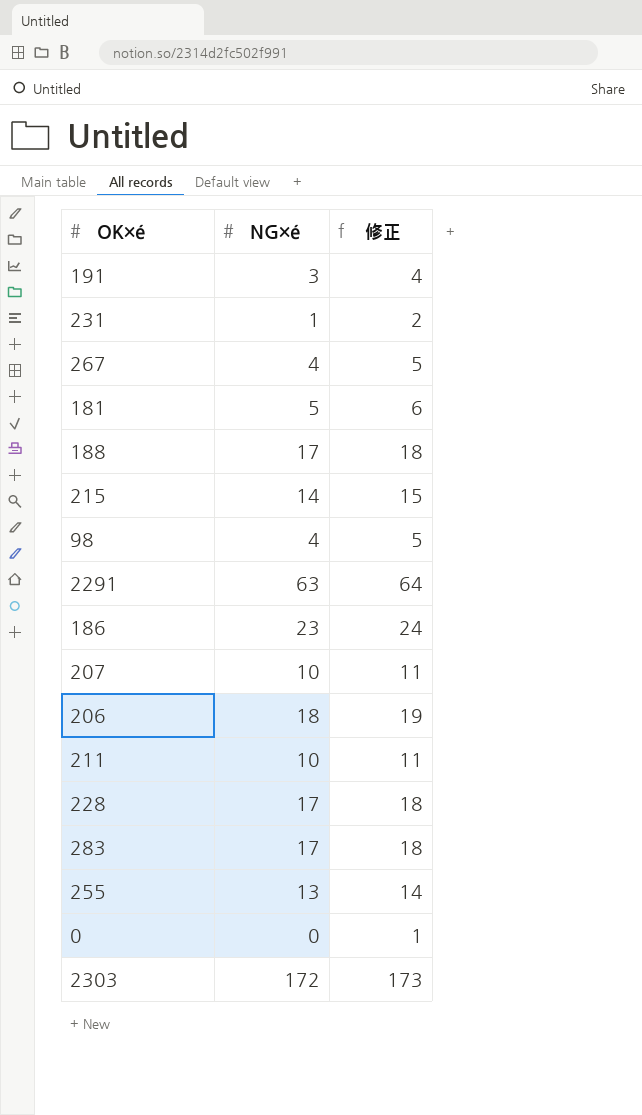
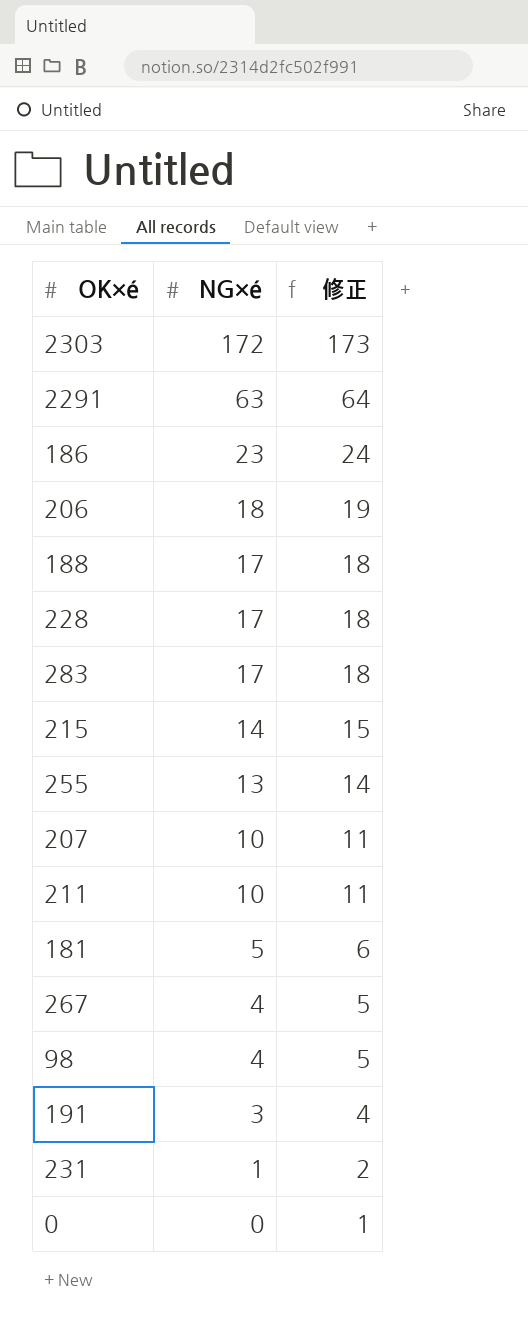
row order: none -> NG×é descending

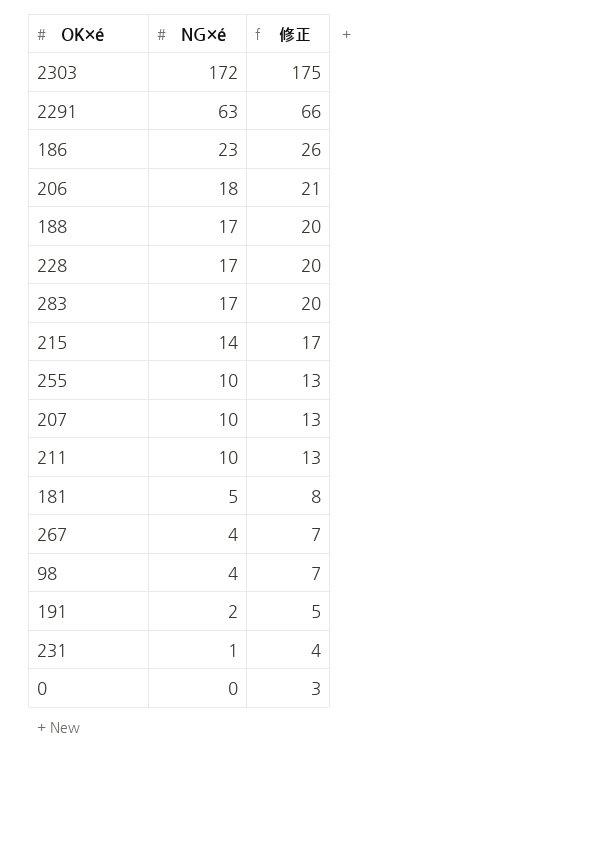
column 修正 | formula: [NG×é] + 1 -> [NG×é] + 3
255 | NG×é: 13 -> 10
191 | NG×é: 3 -> 2

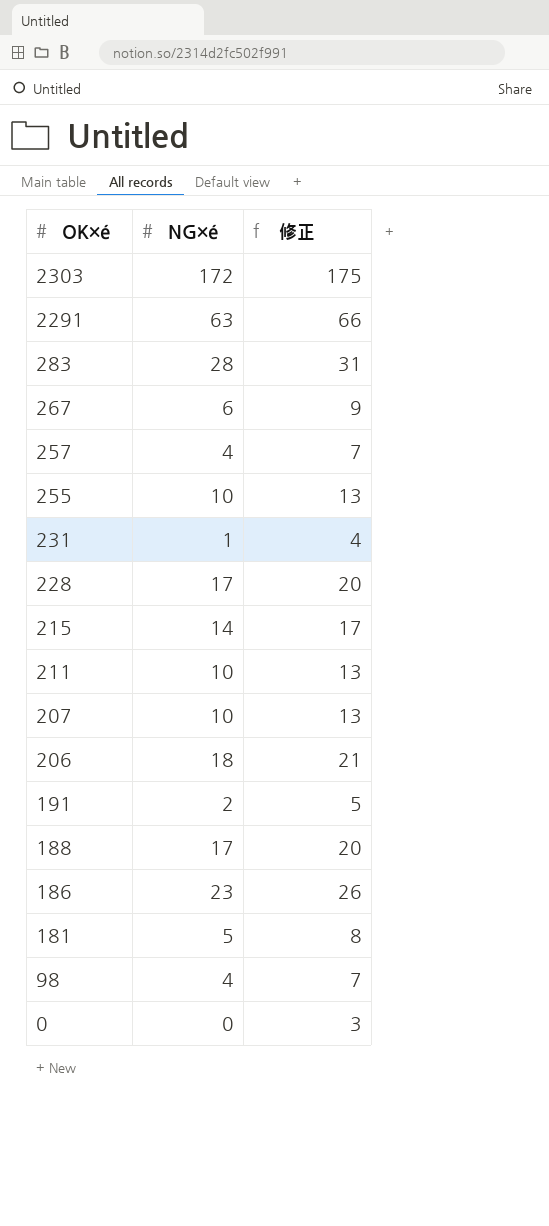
row order: NG×é descending -> OK×é descending
283 | NG×é: 17 -> 28
283 | 修正: 20 -> 31
267 | NG×é: 4 -> 6
267 | 修正: 7 -> 9
row 257: none -> 4 | 7

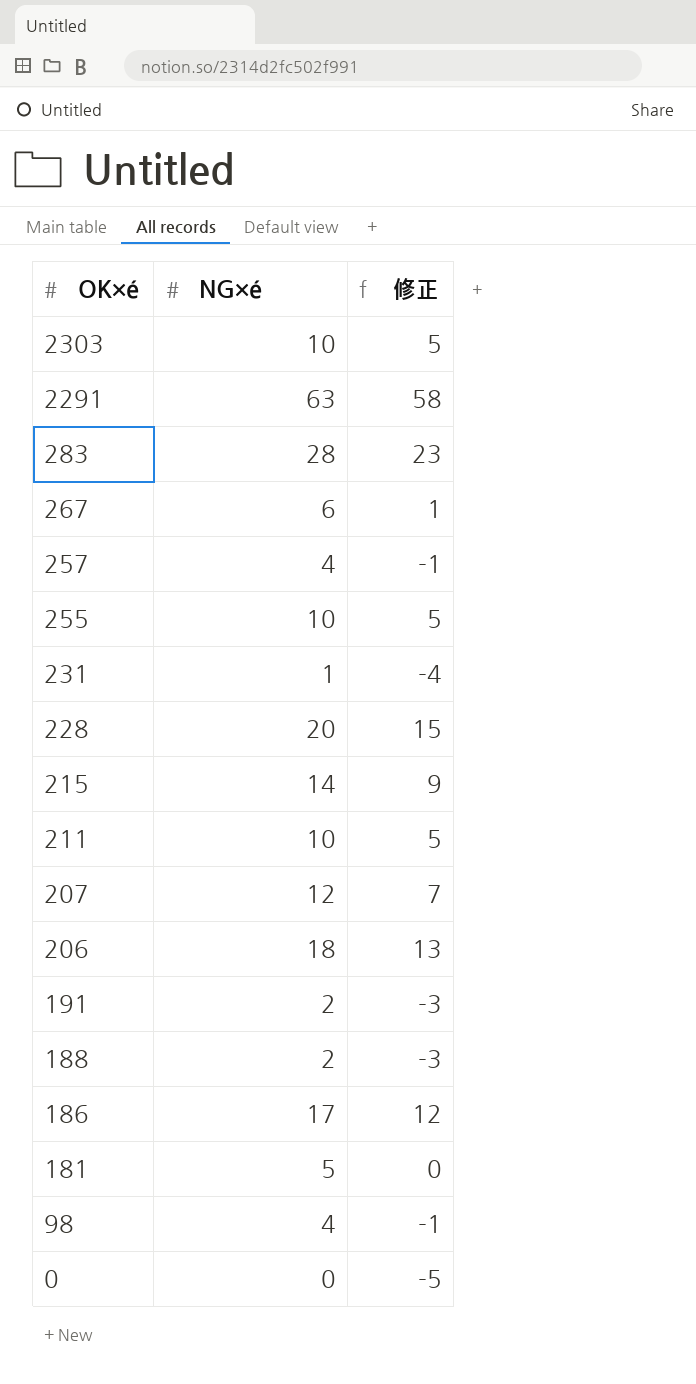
column 修正 | formula: [NG×é] + 3 -> [NG×é] - 5
2303 | NG×é: 172 -> 10
228 | NG×é: 17 -> 20
207 | NG×é: 10 -> 12
188 | NG×é: 17 -> 2
186 | NG×é: 23 -> 17

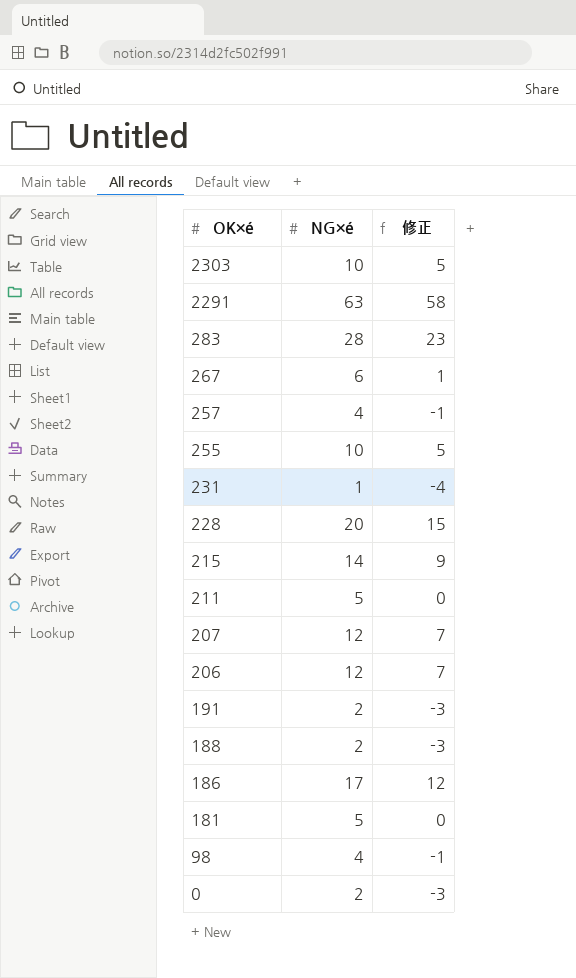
211 | NG×é: 10 -> 5
211 | 修正: 5 -> 0
206 | NG×é: 18 -> 12
206 | 修正: 13 -> 7
0 | NG×é: 0 -> 2
0 | 修正: -5 -> -3

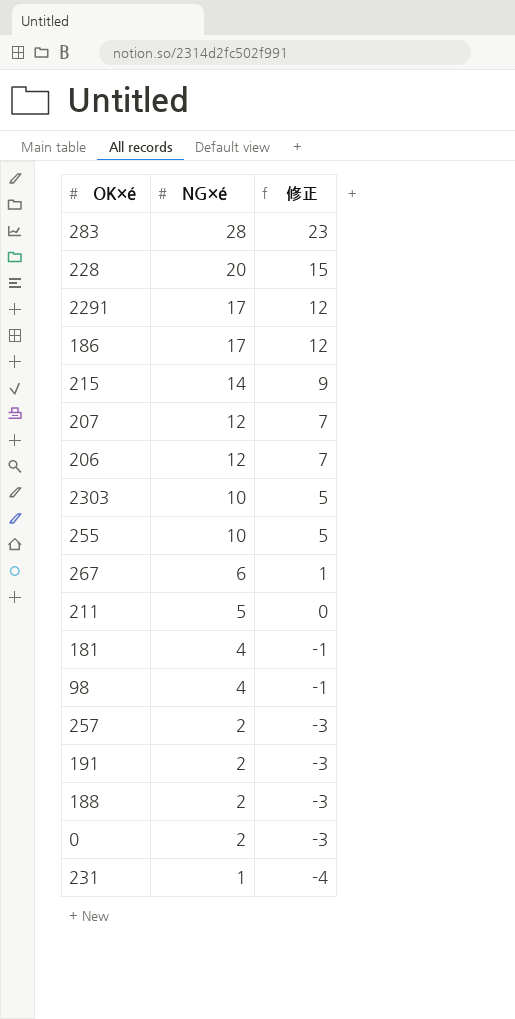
row order: OK×é descending -> NG×é descending
2291 | NG×é: 63 -> 17
2291 | 修正: 58 -> 12
181 | NG×é: 5 -> 4
181 | 修正: 0 -> -1
257 | NG×é: 4 -> 2
257 | 修正: -1 -> -3

